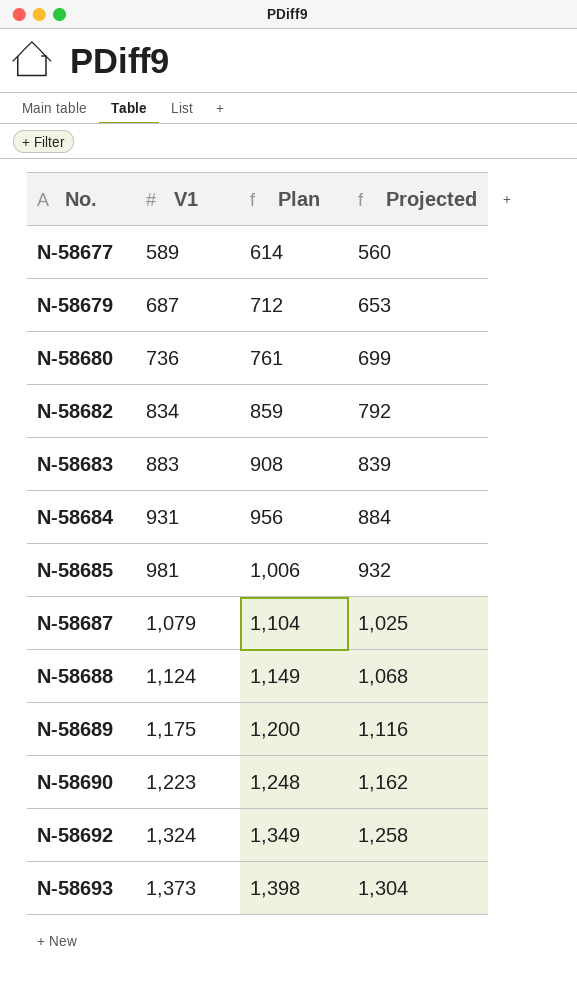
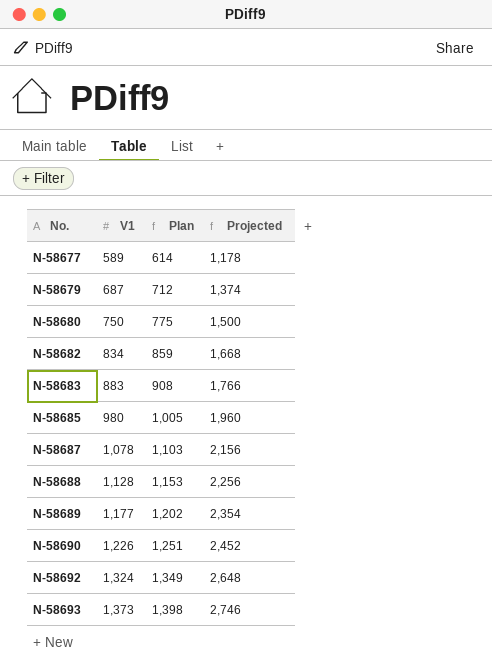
column Projected | formula: [V1] * 0.95 -> [V1] * 2
row N-58684: 931 | 956 | 884 -> none
N-58680 | V1: 736 -> 750
N-58680 | Plan: 761 -> 775
N-58685 | V1: 981 -> 980
N-58685 | Plan: 1,006 -> 1,005
N-58687 | V1: 1,079 -> 1,078
N-58687 | Plan: 1,104 -> 1,103
N-58688 | V1: 1,124 -> 1,128
N-58688 | Plan: 1,149 -> 1,153
N-58689 | V1: 1,175 -> 1,177
N-58689 | Plan: 1,200 -> 1,202
N-58690 | V1: 1,223 -> 1,226
N-58690 | Plan: 1,248 -> 1,251

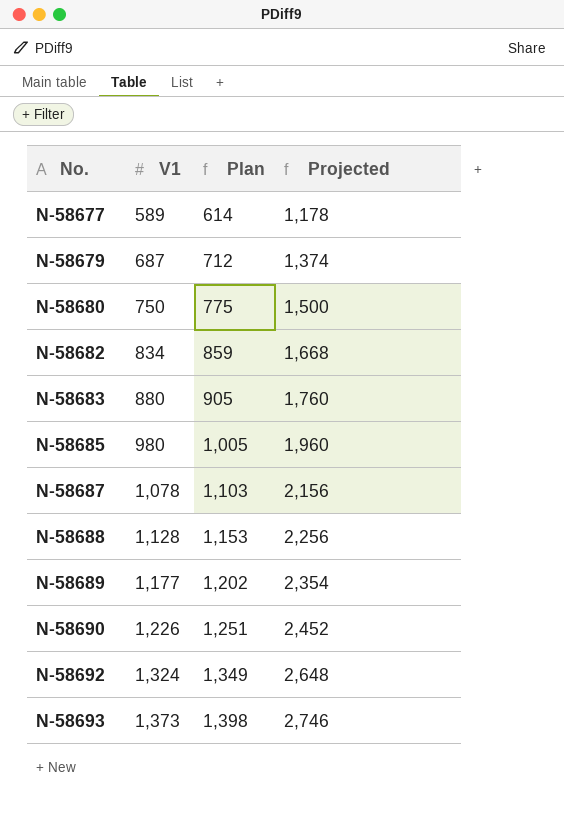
N-58683 | V1: 883 -> 880
N-58683 | Plan: 908 -> 905
N-58683 | Projected: 1,766 -> 1,760

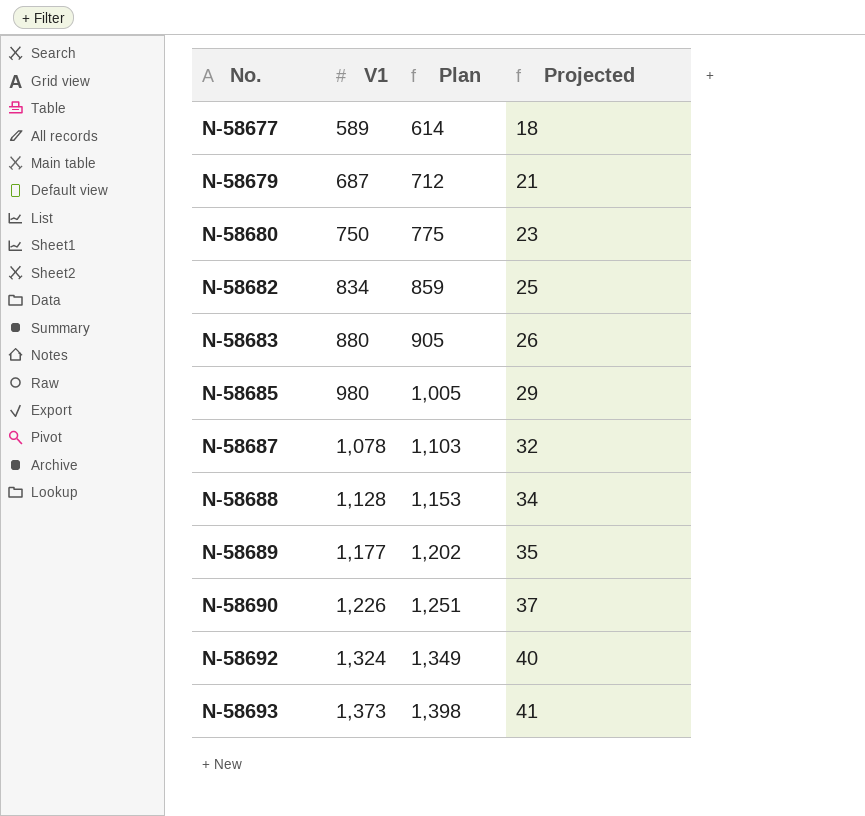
column Projected | formula: [V1] * 2 -> [V1] * 0.03

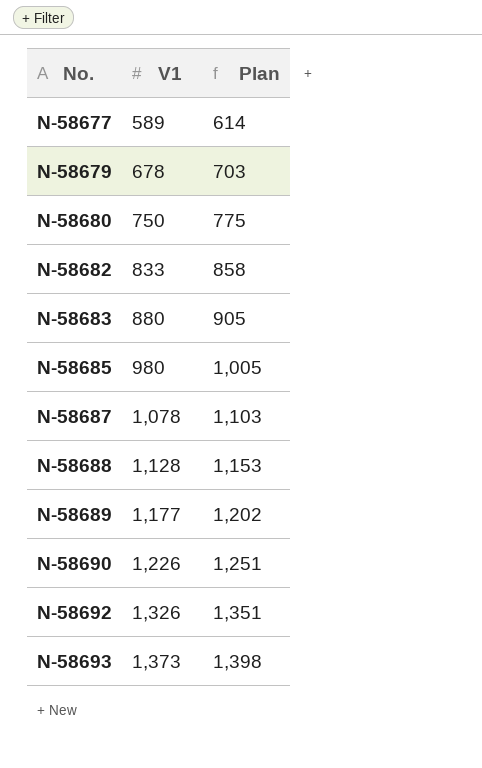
column Projected | formula: [V1] * 0.03 -> none
N-58679 | V1: 687 -> 678
N-58679 | Plan: 712 -> 703
N-58682 | V1: 834 -> 833
N-58682 | Plan: 859 -> 858
N-58692 | V1: 1,324 -> 1,326
N-58692 | Plan: 1,349 -> 1,351

